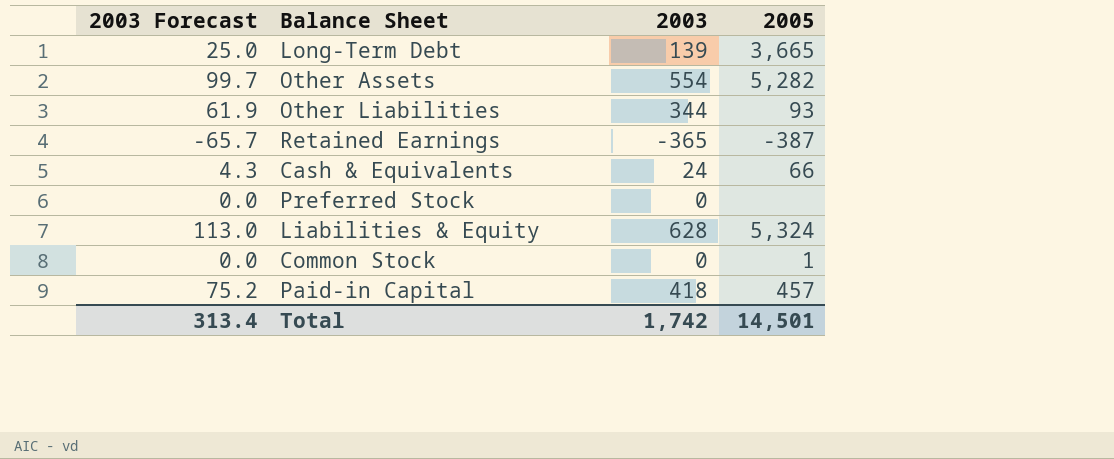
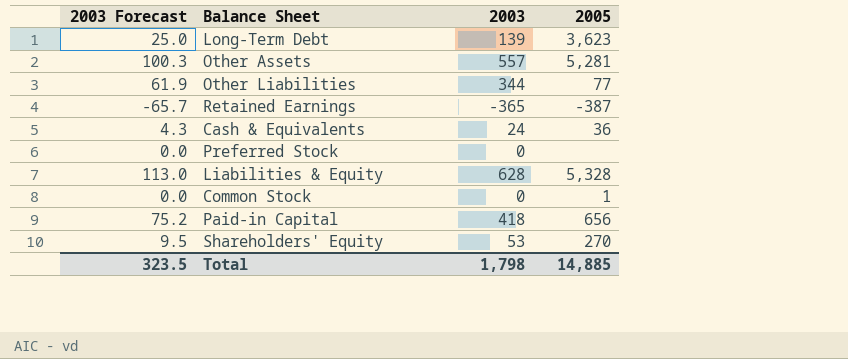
Long-Term Debt | 2005: 3,665 -> 3,623
Other Assets | 2003 Forecast: 99.7 -> 100.3
Other Assets | 2003: 554 -> 557
Other Assets | 2005: 5,282 -> 5,281
Other Liabilities | 2005: 93 -> 77
Cash & Equivalents | 2005: 66 -> 36
Liabilities & Equity | 2005: 5,324 -> 5,328
Paid-in Capital | 2005: 457 -> 656
row Shareholders' Equity: none -> 9.5 | 53 | 270
Total | 2003 Forecast: 313.4 -> 323.5
Total | 2003: 1,742 -> 1,798
Total | 2005: 14,501 -> 14,885

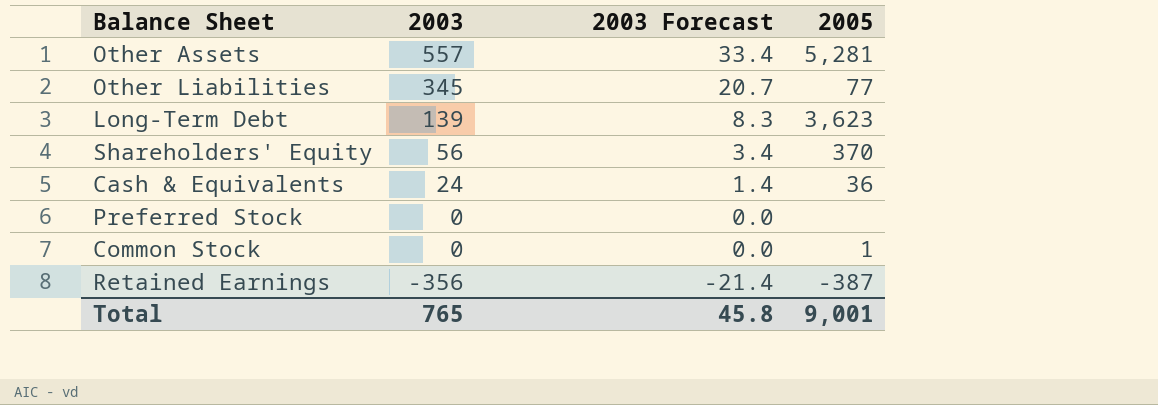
row order: none -> 2003 descending
column 2003 Forecast | formula: [2003] * 0.18 -> [2003] * 0.06
column 2003 Forecast | position: 1 -> 3
row Liabilities & Equity: 113.0 | 628 | 5,328 -> none
row Paid-in Capital: 75.2 | 418 | 656 -> none
Other Liabilities | 2003: 344 -> 345
Shareholders' Equity | 2003: 53 -> 56
Shareholders' Equity | 2005: 270 -> 370
Retained Earnings | 2003: -365 -> -356
Total | 2003: 1,798 -> 765
Total | 2003 Forecast: 323.5 -> 45.8
Total | 2005: 14,885 -> 9,001

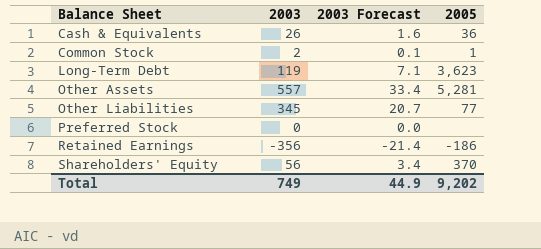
row order: 2003 descending -> Balance Sheet ascending
Cash & Equivalents | 2003: 24 -> 26
Cash & Equivalents | 2003 Forecast: 1.4 -> 1.6
Common Stock | 2003: 0 -> 2
Common Stock | 2003 Forecast: 0.0 -> 0.1
Long-Term Debt | 2003: 139 -> 119
Long-Term Debt | 2003 Forecast: 8.3 -> 7.1
Retained Earnings | 2005: -387 -> -186
Total | 2003: 765 -> 749
Total | 2003 Forecast: 45.8 -> 44.9
Total | 2005: 9,001 -> 9,202

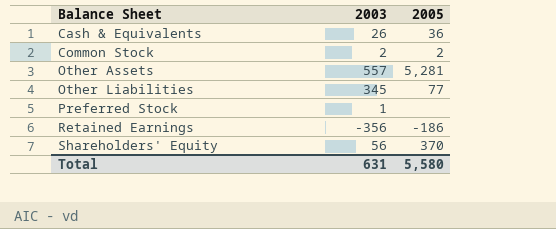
column 2003 Forecast | formula: [2003] * 0.06 -> none
row Long-Term Debt: 119 | 7.1 | 3,623 -> none
Common Stock | 2005: 1 -> 2
Preferred Stock | 2003: 0 -> 1
Total | 2003: 749 -> 631
Total | 2005: 9,202 -> 5,580

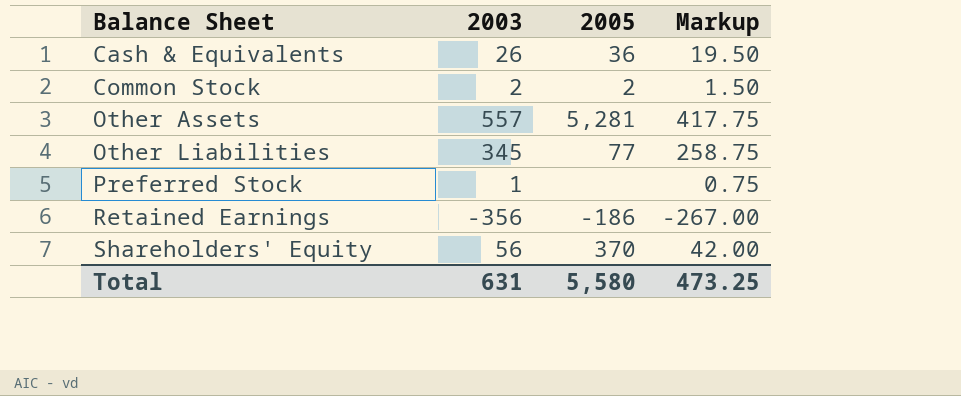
column Markup | formula: none -> [2003] * 0.75

